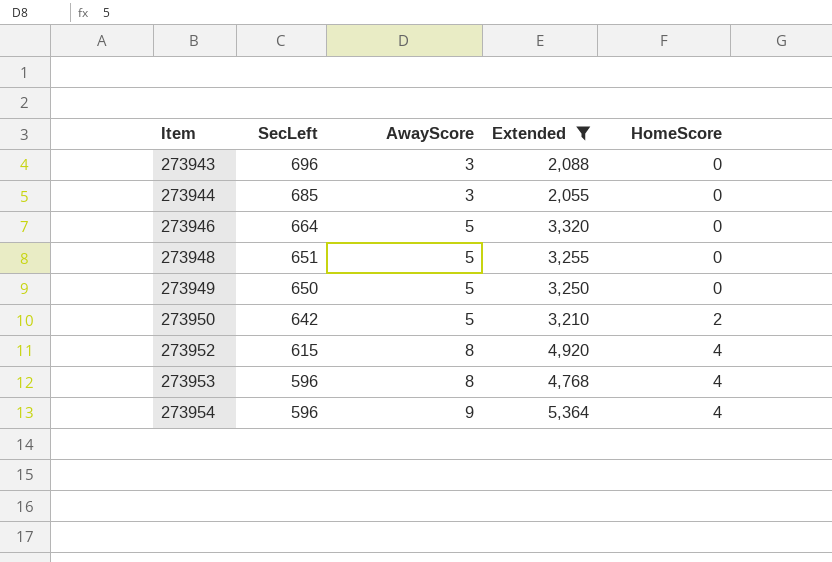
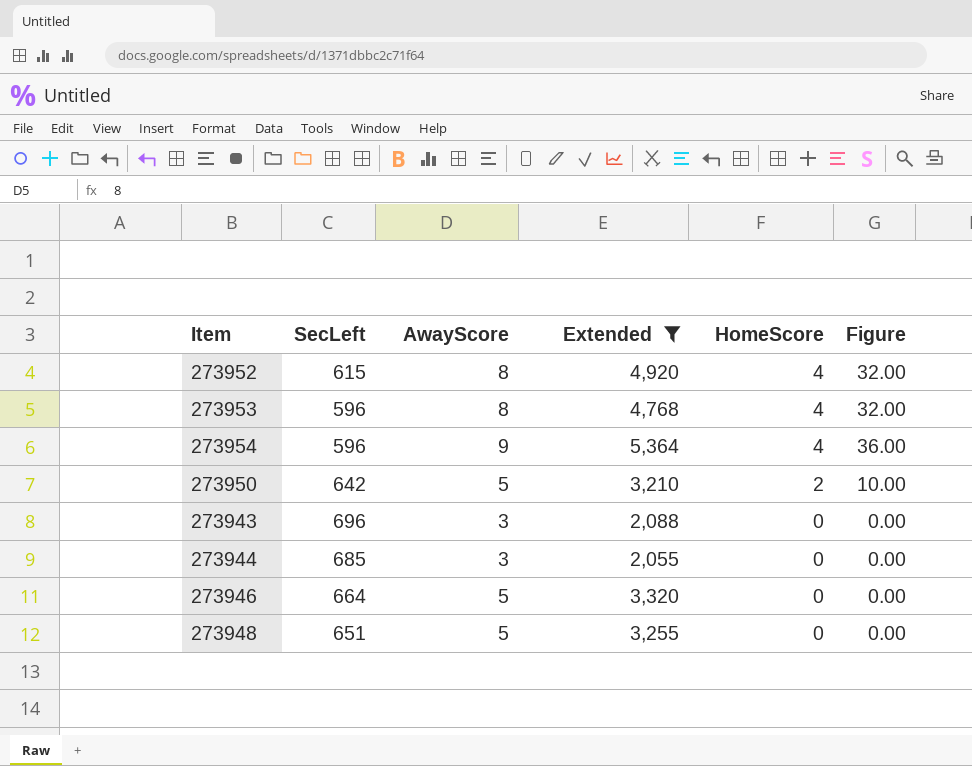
row order: Item ascending -> HomeScore descending
column Figure | formula: none -> [AwayScore] * [HomeScore]
row 273949: 650 | 5 | 3,250 | 0 -> none

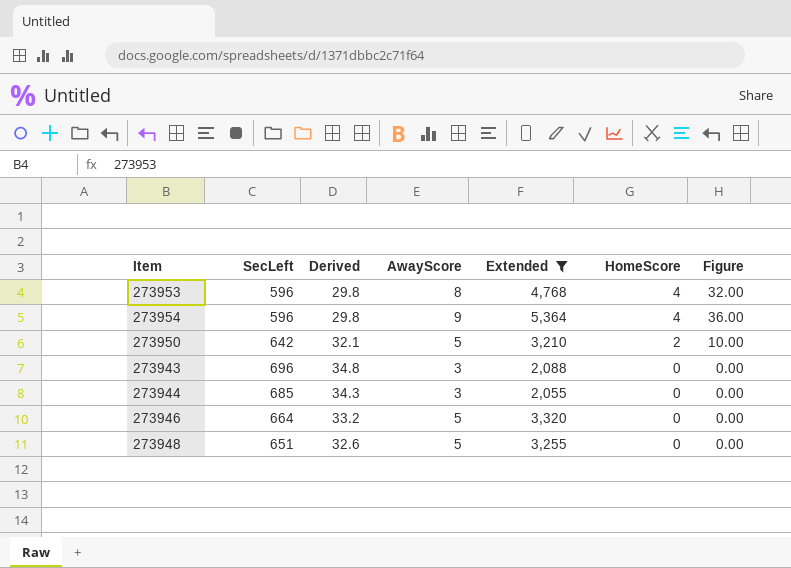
column Derived | formula: none -> [SecLeft] * 0.05
row 273952: 615 | 8 | 4,920 | 4 | 32.00 -> none

